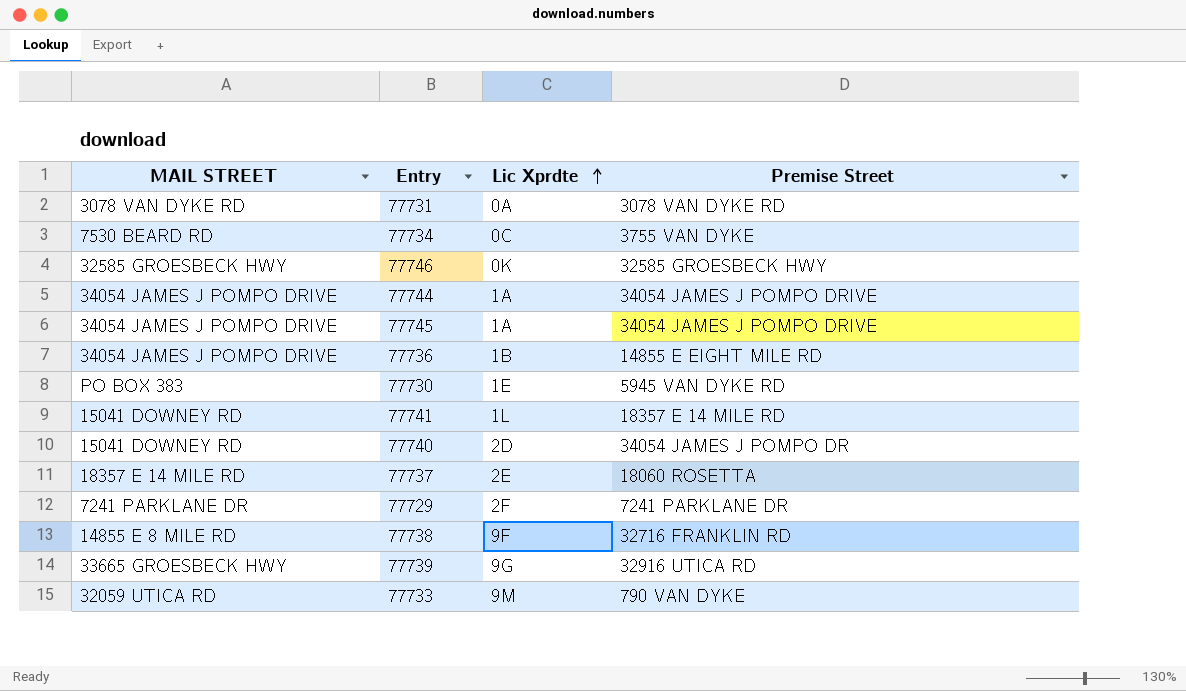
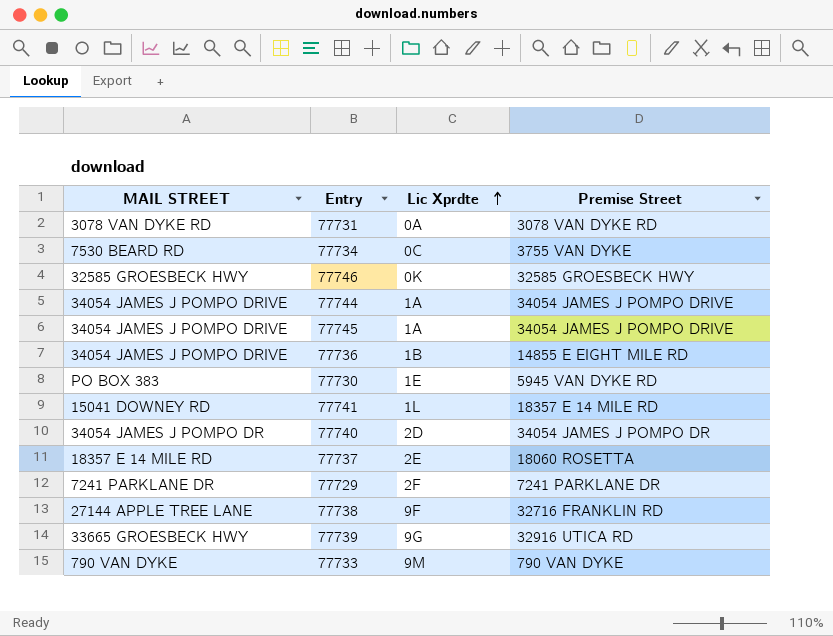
77740 | MAIL STREET: 15041 DOWNEY RD -> 34054 JAMES J POMPO DR
77738 | MAIL STREET: 14855 E 8 MILE RD -> 27144 APPLE TREE LANE
77733 | MAIL STREET: 32059 UTICA RD -> 790 VAN DYKE

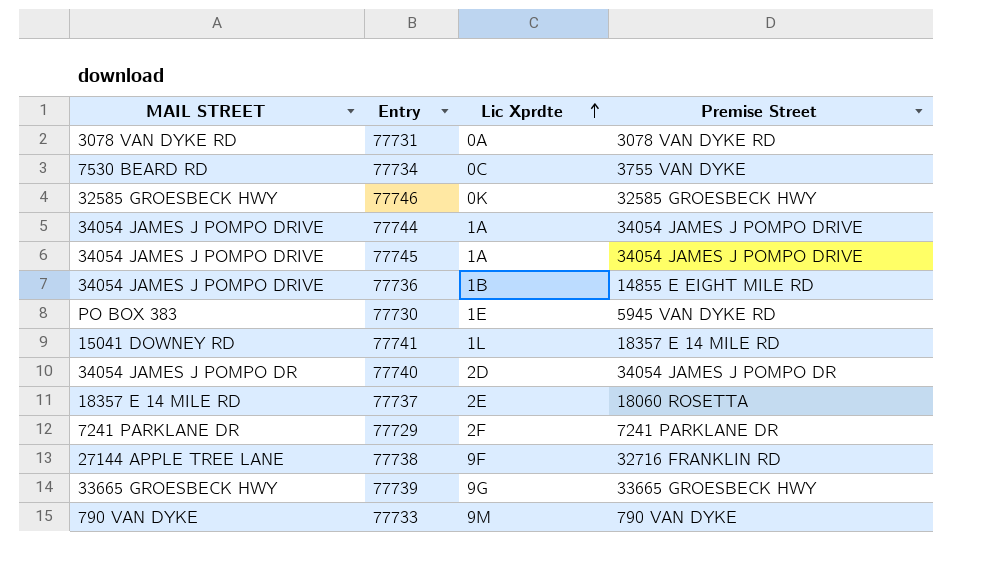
77739 | Premise Street: 32916 UTICA RD -> 33665 GROESBECK HWY

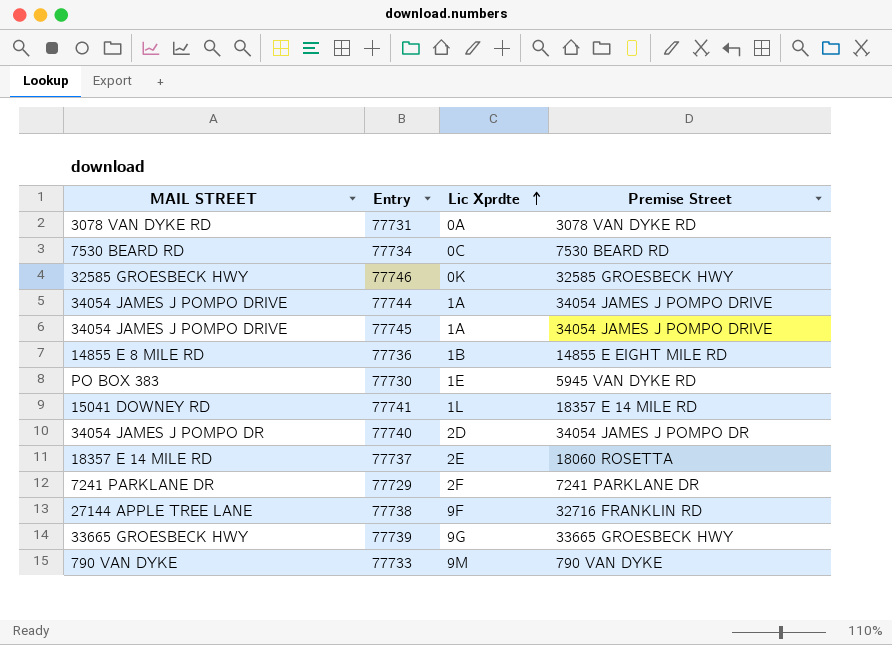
77734 | Premise Street: 3755 VAN DYKE -> 7530 BEARD RD
77736 | MAIL STREET: 34054 JAMES J POMPO DRIVE -> 14855 E 8 MILE RD

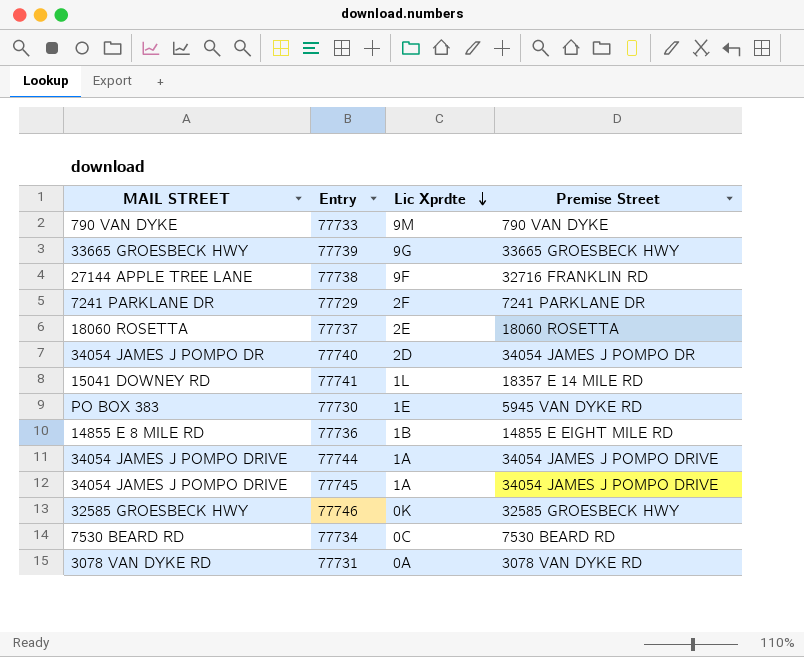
row order: Lic Xprdte ascending -> Lic Xprdte descending
77737 | MAIL STREET: 18357 E 14 MILE RD -> 18060 ROSETTA

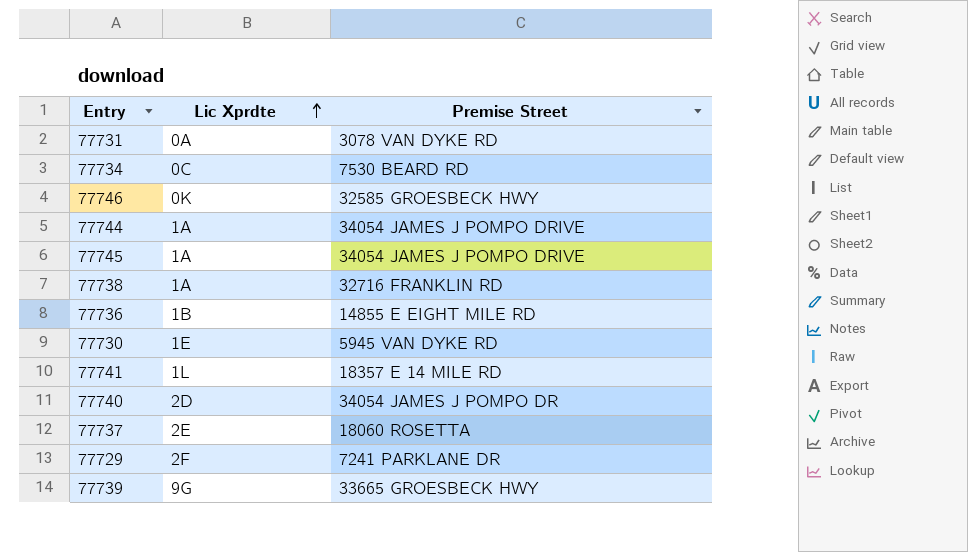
row order: Lic Xprdte descending -> Lic Xprdte ascending
column MAIL STREET | position: 1 -> none
row 77733: 790 VAN DYKE | 9M | 790 VAN DYKE -> none
77738 | Lic Xprdte: 9F -> 1A

